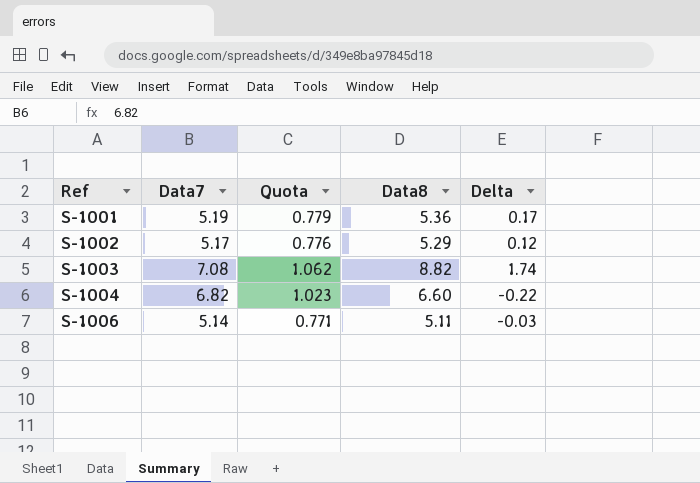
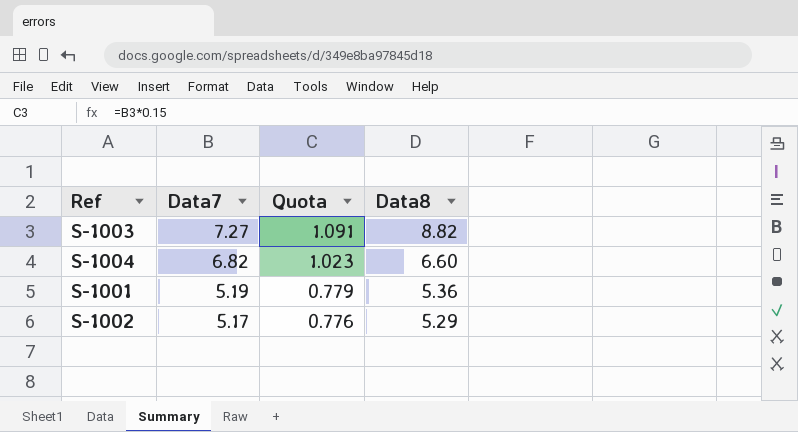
row order: Ref ascending -> Data7 descending
column Delta | formula: [Data8] - [Data7] -> none
row S-1006: 5.14 | 0.771 | 5.11 | -0.03 -> none
S-1003 | Data7: 7.08 -> 7.27
S-1003 | Quota: 1.062 -> 1.091

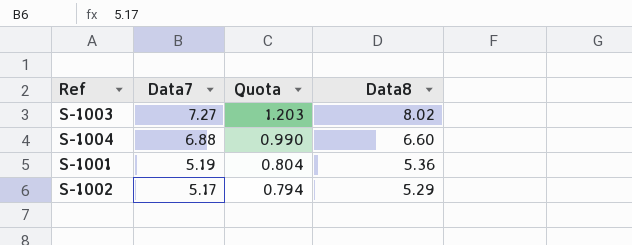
column Quota | formula: [Data7] * 0.15 -> [Data8] * 0.15
S-1003 | Data8: 8.82 -> 8.02
S-1004 | Data7: 6.82 -> 6.88

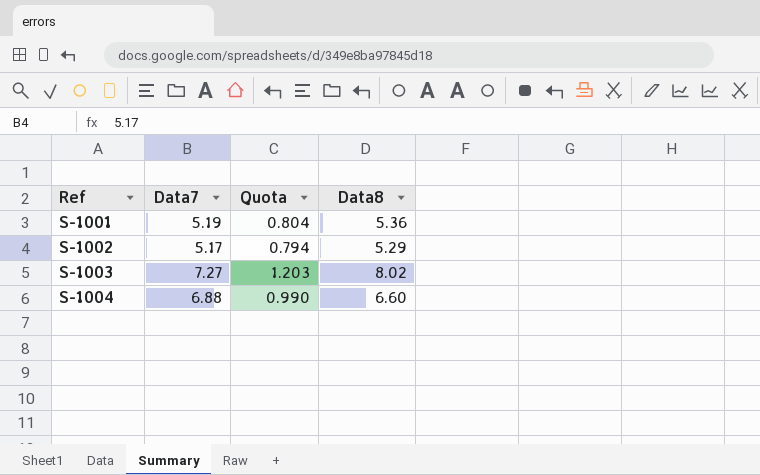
row order: Data7 descending -> Ref ascending

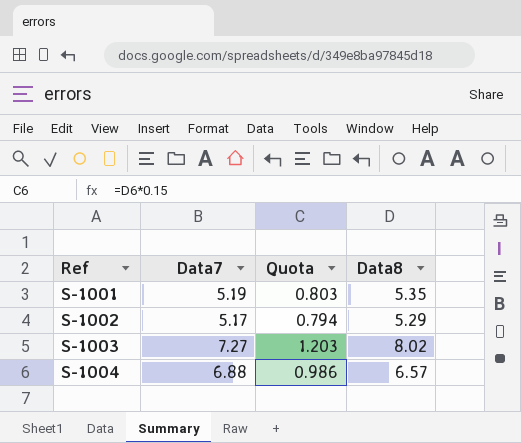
S-1001 | Quota: 0.804 -> 0.803
S-1001 | Data8: 5.36 -> 5.35
S-1004 | Quota: 0.990 -> 0.986
S-1004 | Data8: 6.60 -> 6.57

